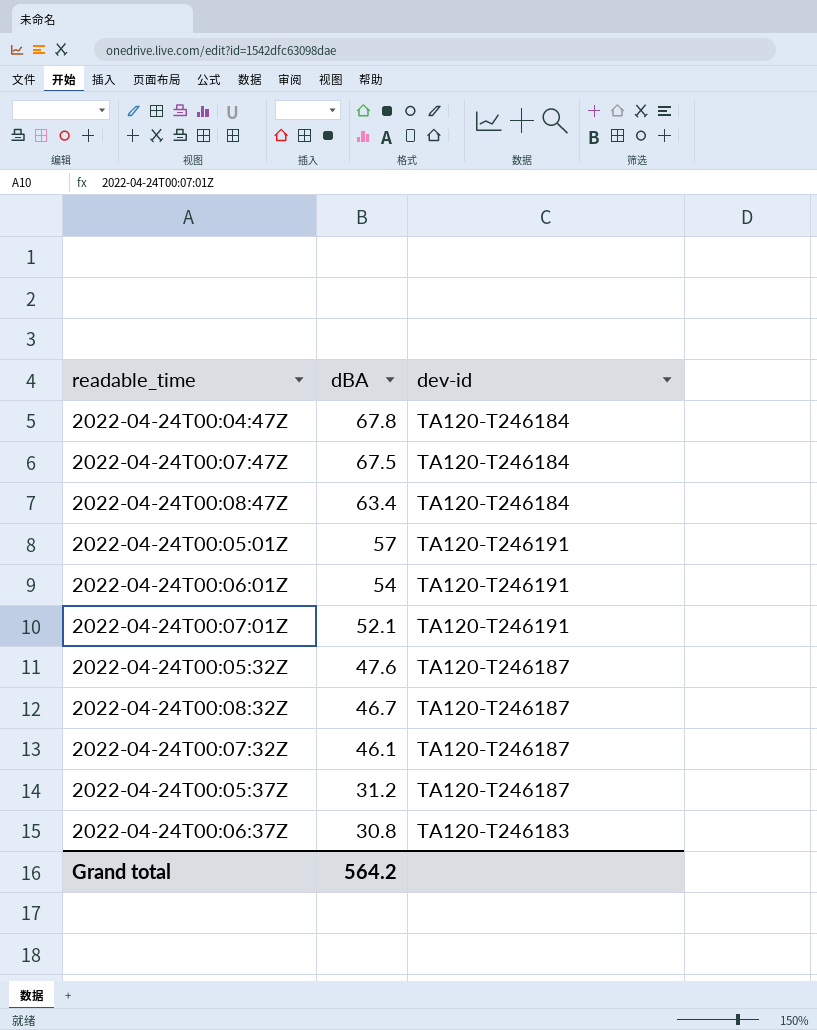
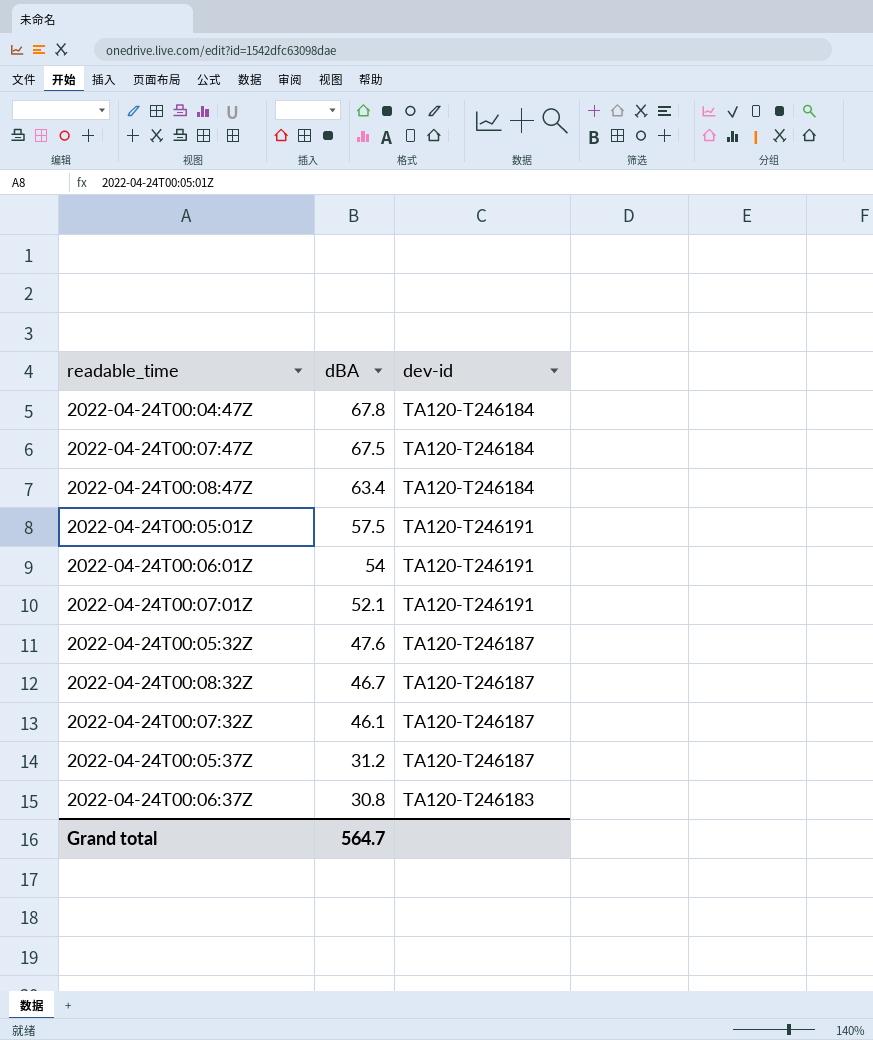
2022-04-24T00:05:01Z | dBA: 57 -> 57.5
Grand total | dBA: 564.2 -> 564.7

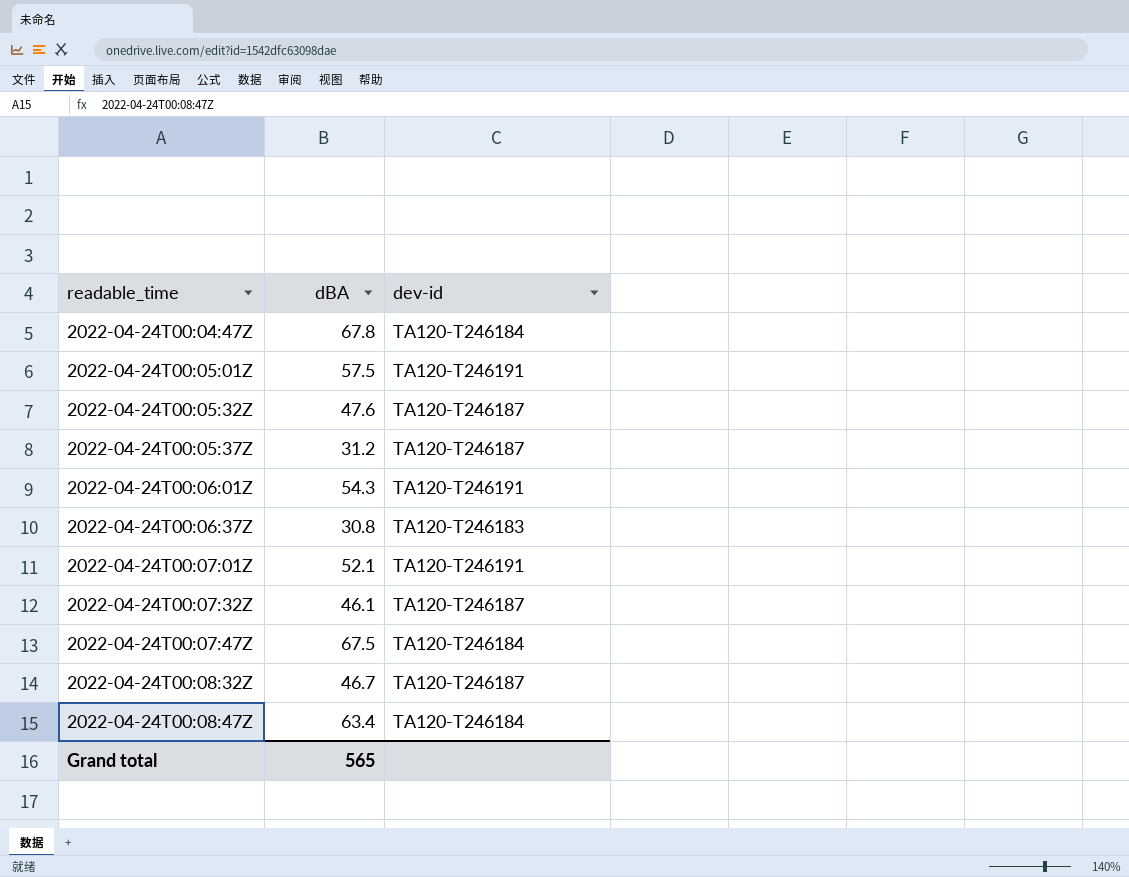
row order: dBA descending -> readable_time ascending
2022-04-24T00:06:01Z | dBA: 54 -> 54.3
Grand total | dBA: 564.7 -> 565

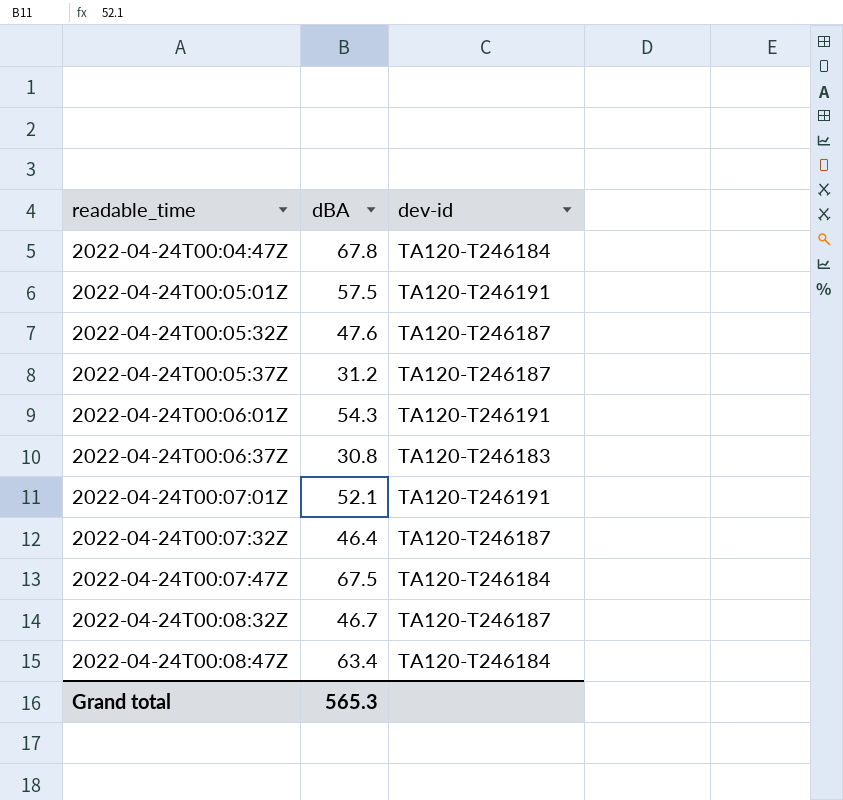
2022-04-24T00:07:32Z | dBA: 46.1 -> 46.4
Grand total | dBA: 565 -> 565.3

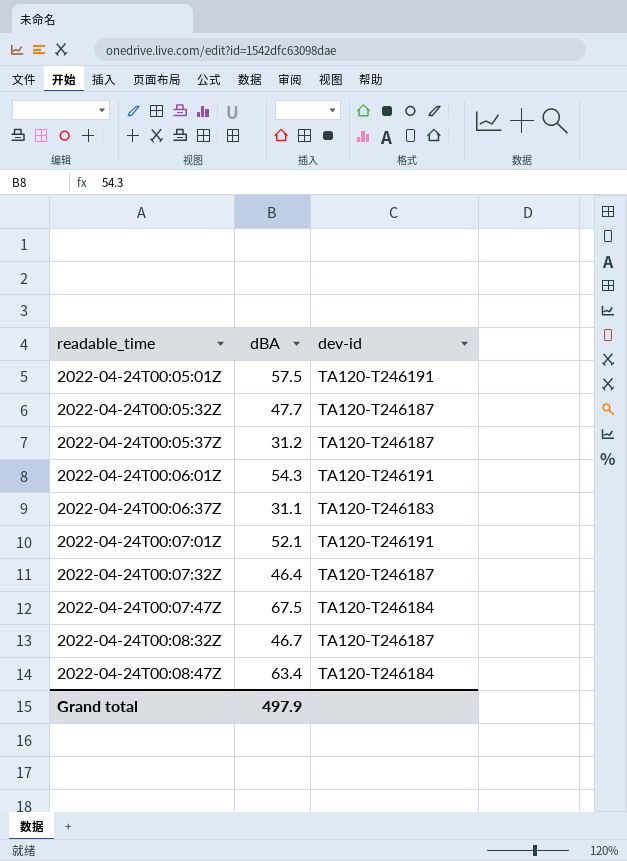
row 2022-04-24T00:04:47Z: 67.8 | TA120-T246184 -> none
2022-04-24T00:05:32Z | dBA: 47.6 -> 47.7
2022-04-24T00:06:37Z | dBA: 30.8 -> 31.1
Grand total | dBA: 565.3 -> 497.9

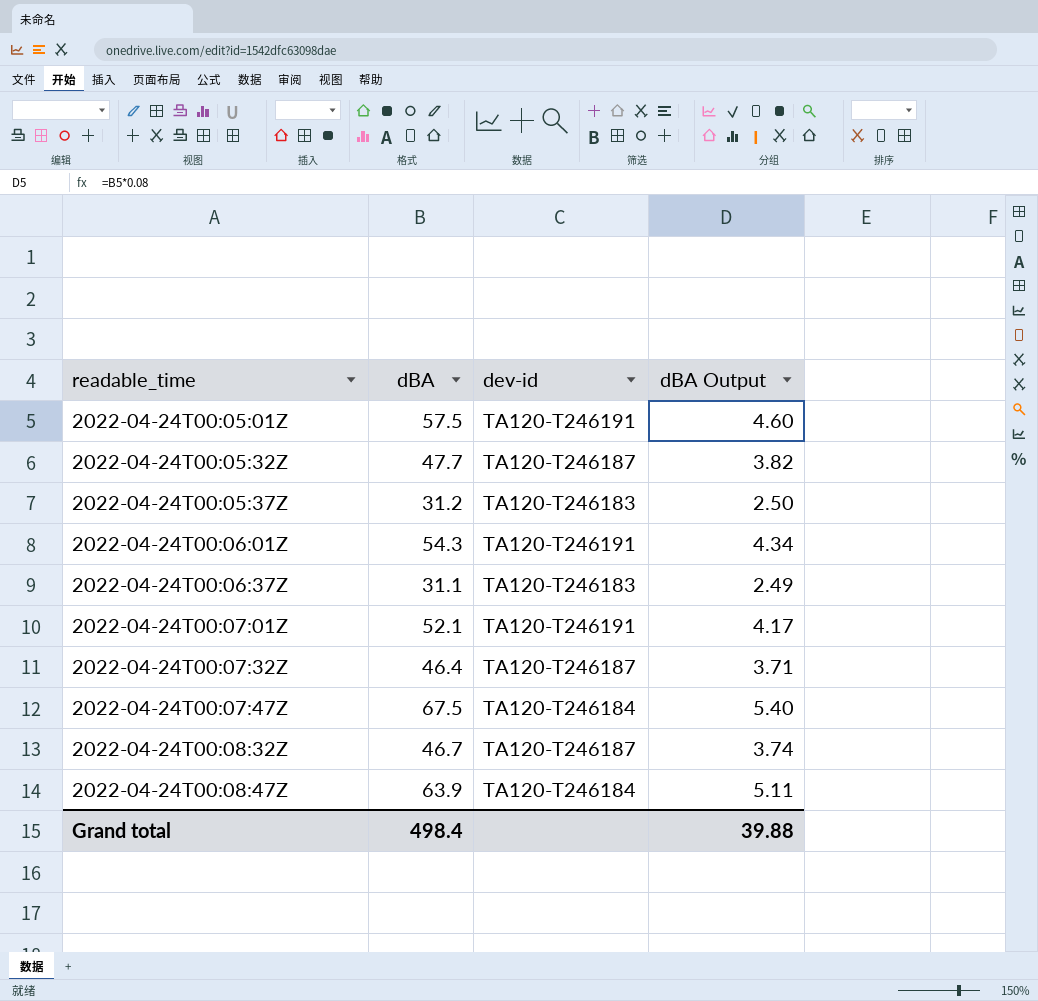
column dBA Output | formula: none -> [dBA] * 0.08
2022-04-24T00:05:37Z | dev-id: TA120-T246187 -> TA120-T246183
2022-04-24T00:08:47Z | dBA: 63.4 -> 63.9
Grand total | dBA: 497.9 -> 498.4

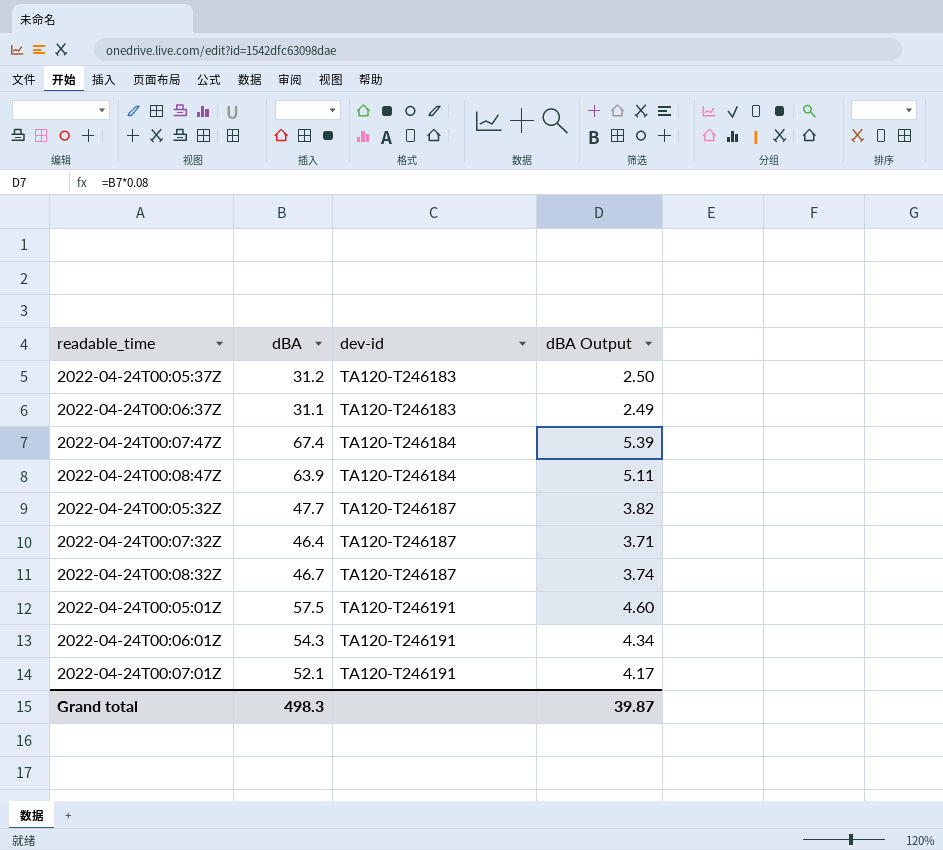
row order: readable_time ascending -> dev-id ascending
2022-04-24T00:07:47Z | dBA: 67.5 -> 67.4
2022-04-24T00:07:47Z | dBA Output: 5.40 -> 5.39
Grand total | dBA: 498.4 -> 498.3
Grand total | dBA Output: 39.88 -> 39.87

